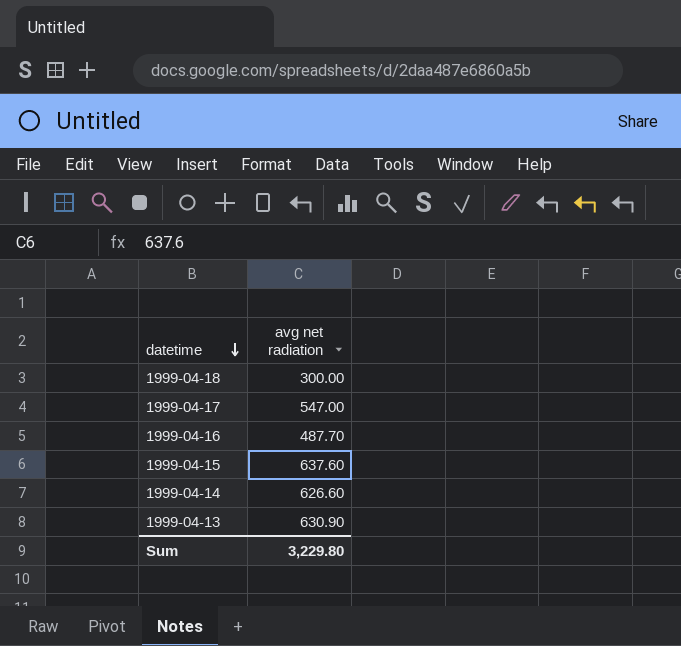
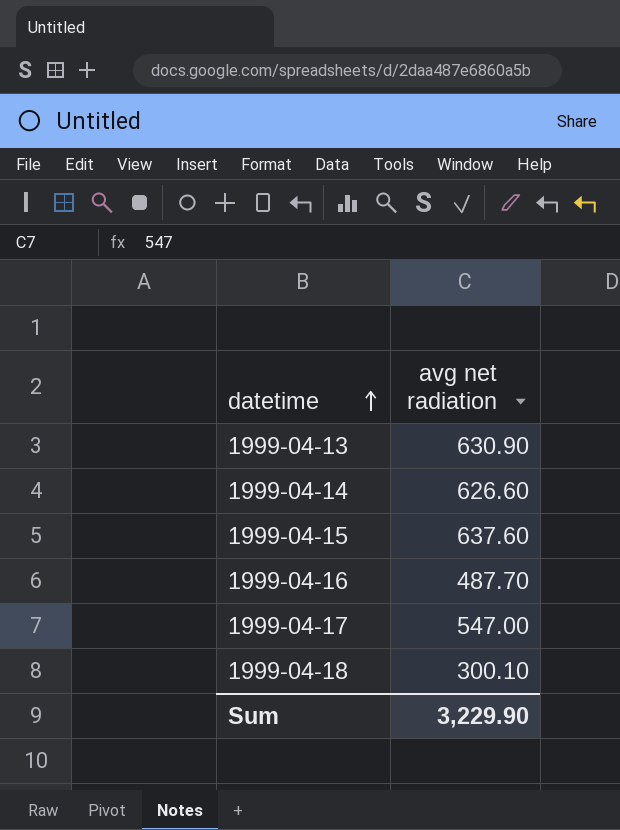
row order: datetime descending -> datetime ascending
1999-04-18 | avg net radiation: 300.00 -> 300.10
Sum | avg net radiation: 3,229.80 -> 3,229.90

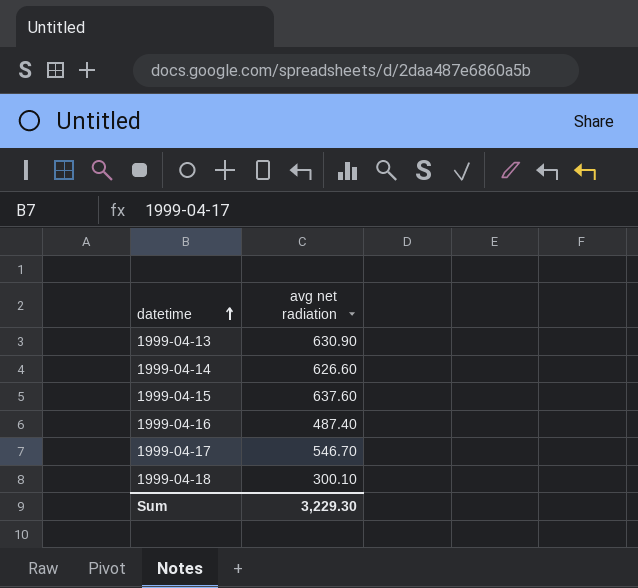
1999-04-16 | avg net radiation: 487.70 -> 487.40
1999-04-17 | avg net radiation: 547.00 -> 546.70
Sum | avg net radiation: 3,229.90 -> 3,229.30

